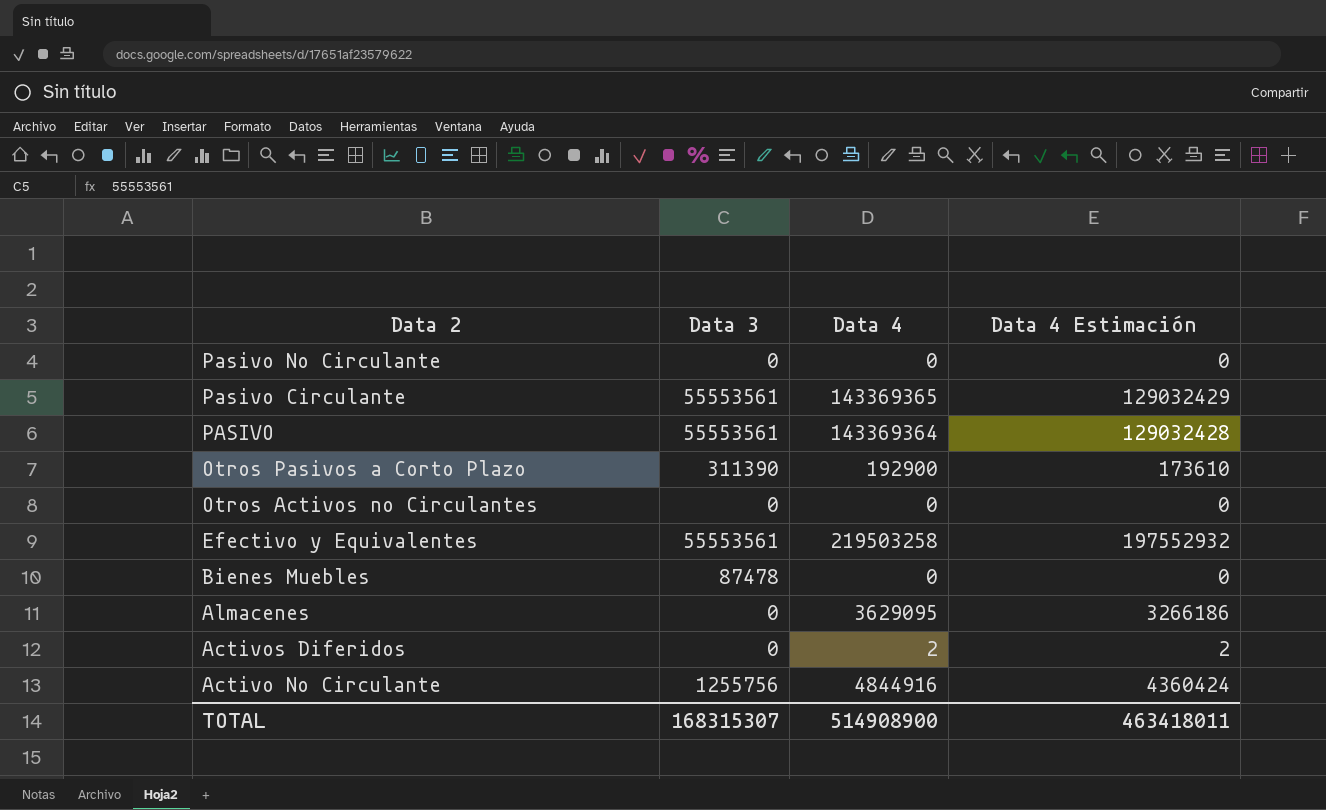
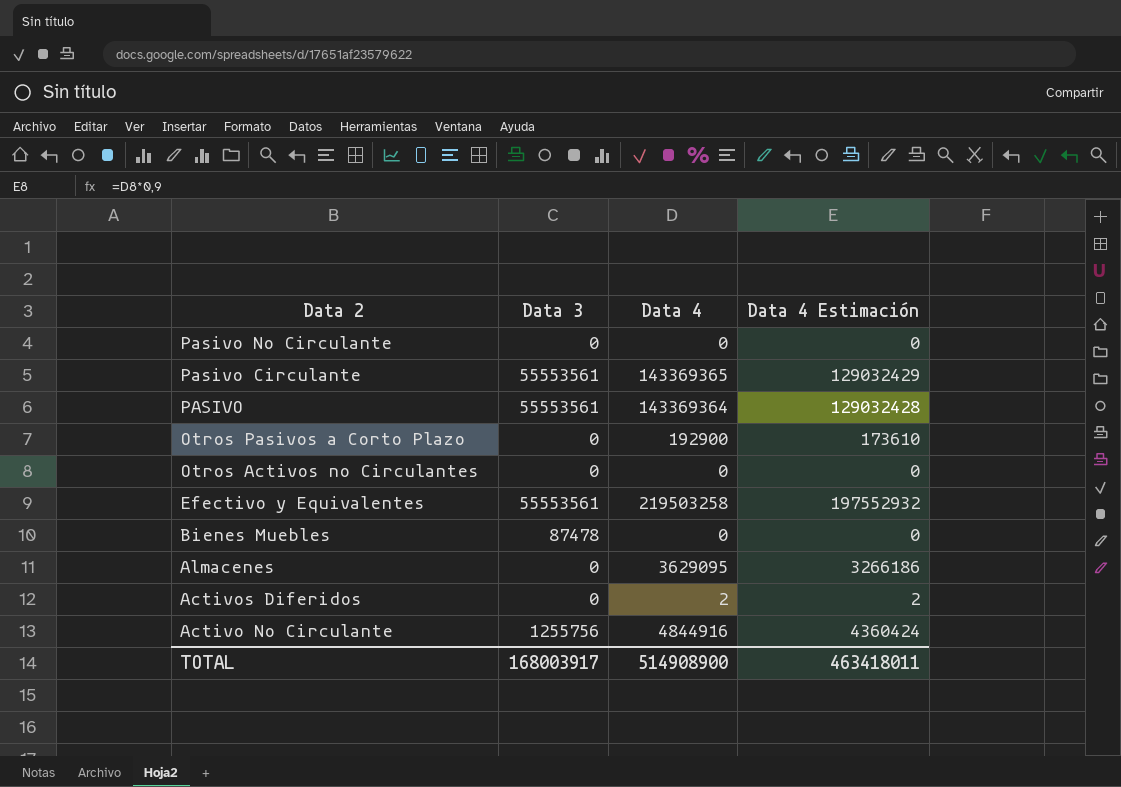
Otros Pasivos a Corto Plazo | Data 3: 311390 -> 0
TOTAL | Data 3: 168315307 -> 168003917

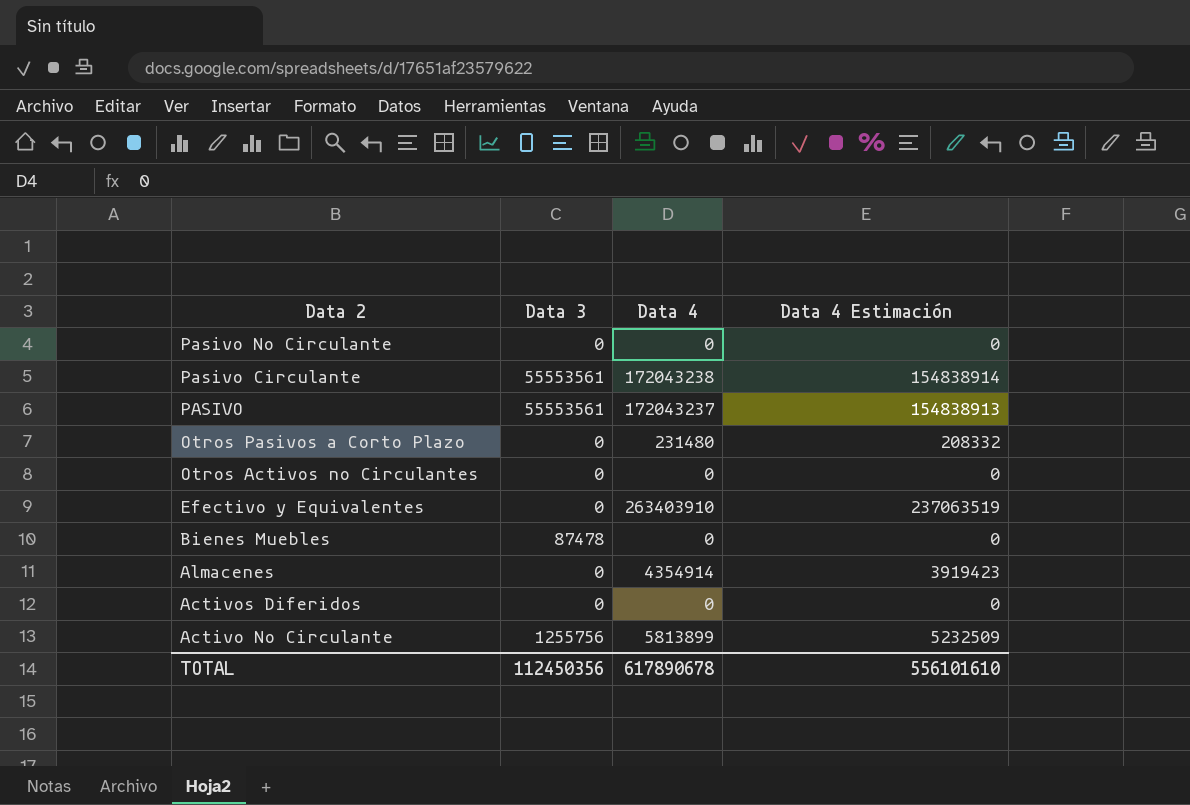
Pasivo Circulante | Data 4: 143369365 -> 172043238
Pasivo Circulante | Data 4 Estimación: 129032429 -> 154838914
PASIVO | Data 4: 143369364 -> 172043237
PASIVO | Data 4 Estimación: 129032428 -> 154838913
Otros Pasivos a Corto Plazo | Data 4: 192900 -> 231480
Otros Pasivos a Corto Plazo | Data 4 Estimación: 173610 -> 208332
Efectivo y Equivalentes | Data 3: 55553561 -> 0
Efectivo y Equivalentes | Data 4: 219503258 -> 263403910
Efectivo y Equivalentes | Data 4 Estimación: 197552932 -> 237063519
Almacenes | Data 4: 3629095 -> 4354914
Almacenes | Data 4 Estimación: 3266186 -> 3919423
Activos Diferidos | Data 4: 2 -> 0
Activos Diferidos | Data 4 Estimación: 2 -> 0
Activo No Circulante | Data 4: 4844916 -> 5813899
Activo No Circulante | Data 4 Estimación: 4360424 -> 5232509
TOTAL | Data 3: 168003917 -> 112450356
TOTAL | Data 4: 514908900 -> 617890678
TOTAL | Data 4 Estimación: 463418011 -> 556101610

